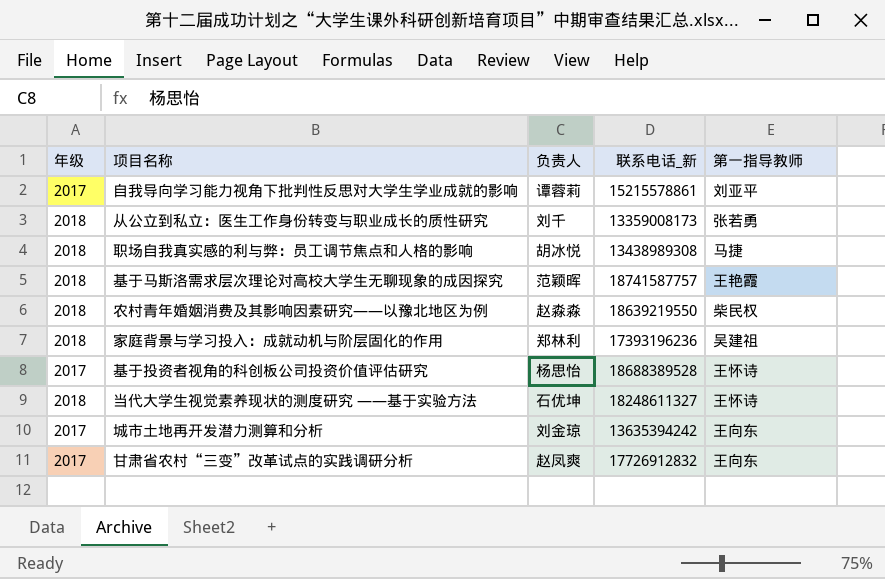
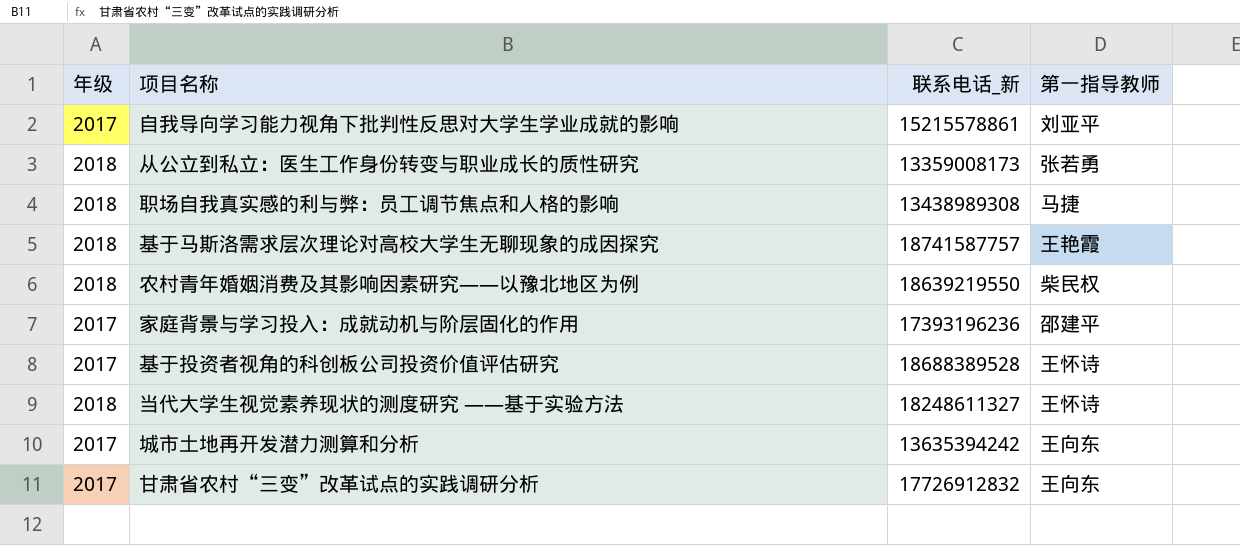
column 负责人 | position: 3 -> none
家庭背景与学习投入：成就动机与阶层固化的作用 | 年级: 2018 -> 2017
家庭背景与学习投入：成就动机与阶层固化的作用 | 第一指导教师: 吴建祖 -> 邵建平

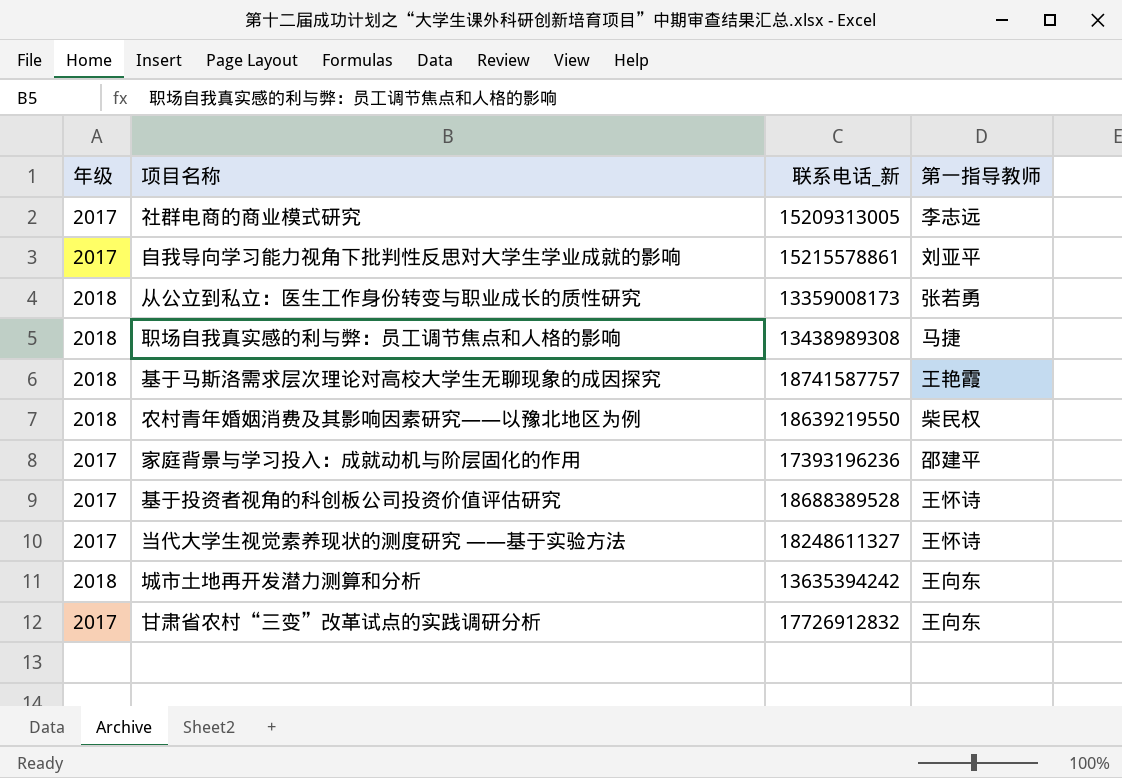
row 社群电商的商业模式研究: none -> 2017 | 15209313005 | 李志远
当代大学生视觉素养现状的测度研究 ——基于实验方法 | 年级: 2018 -> 2017
城市土地再开发潜力测算和分析 | 年级: 2017 -> 2018

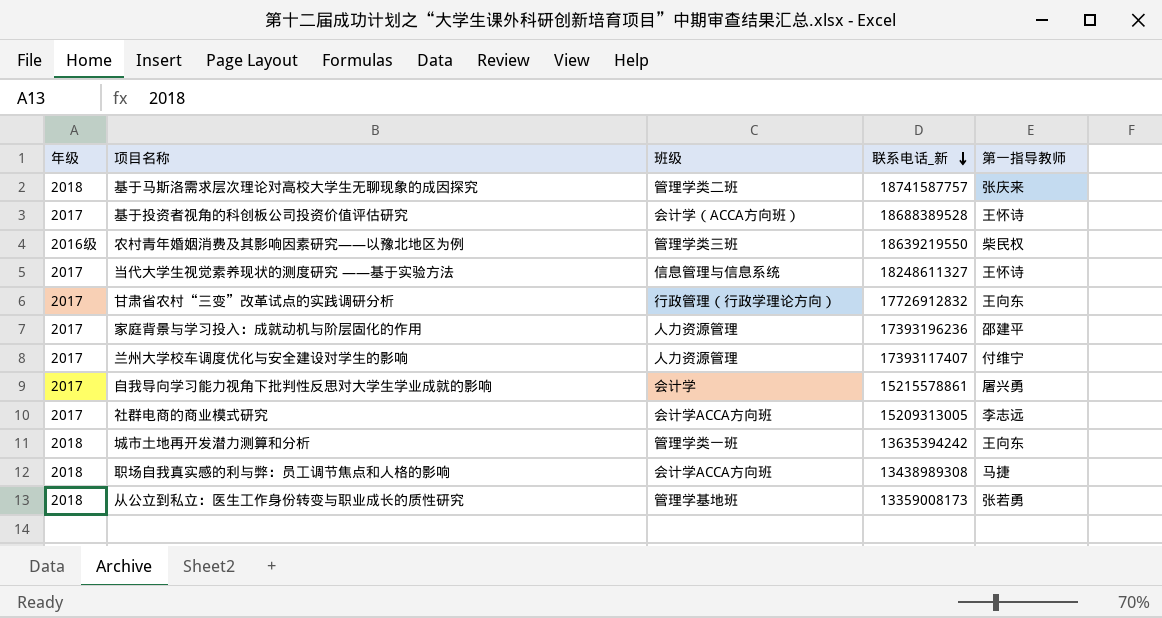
row order: none -> 联系电话_新 descending
column 班级 | position: none -> 3
基于马斯洛需求层次理论对高校大学生无聊现象的成因探究 | 第一指导教师: 王艳霞 -> 张庆来
农村青年婚姻消费及其影响因素研究——以豫北地区为例 | 年级: 2018 -> 2016级
row 兰州大学校车调度优化与安全建设对学生的影响: none -> 2017 | 人力资源管理 | 17393117407 | 付维宁
自我导向学习能力视角下批判性反思对大学生学业成就的影响 | 第一指导教师: 刘亚平 -> 屠兴勇

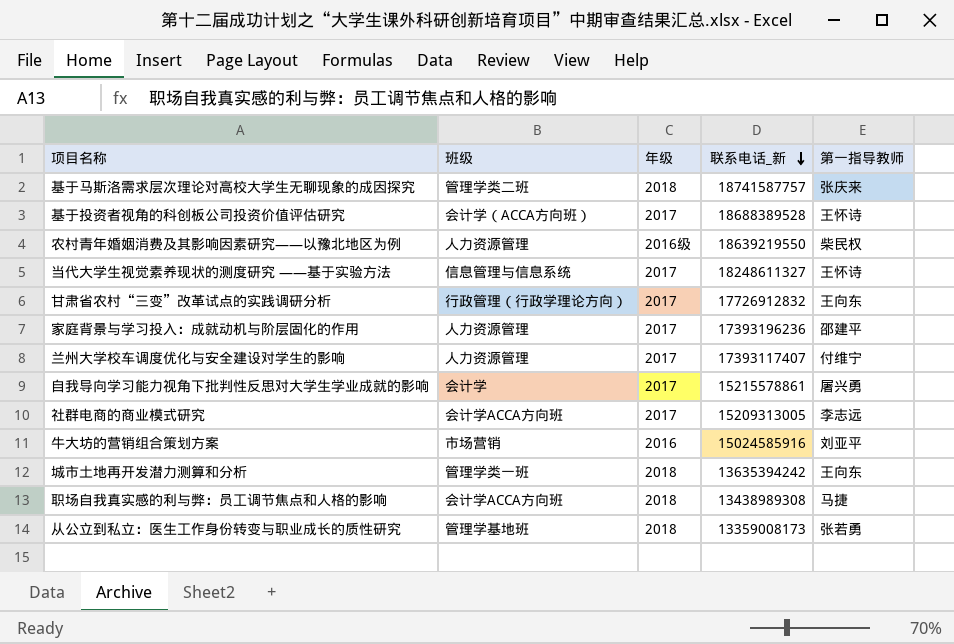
column 年级 | position: 1 -> 3
农村青年婚姻消费及其影响因素研究——以豫北地区为例 | 班级: 管理学类三班 -> 人力资源管理
row 牛大坊的营销组合策划方案: none -> 市场营销 | 2016 | 15024585916 | 刘亚平

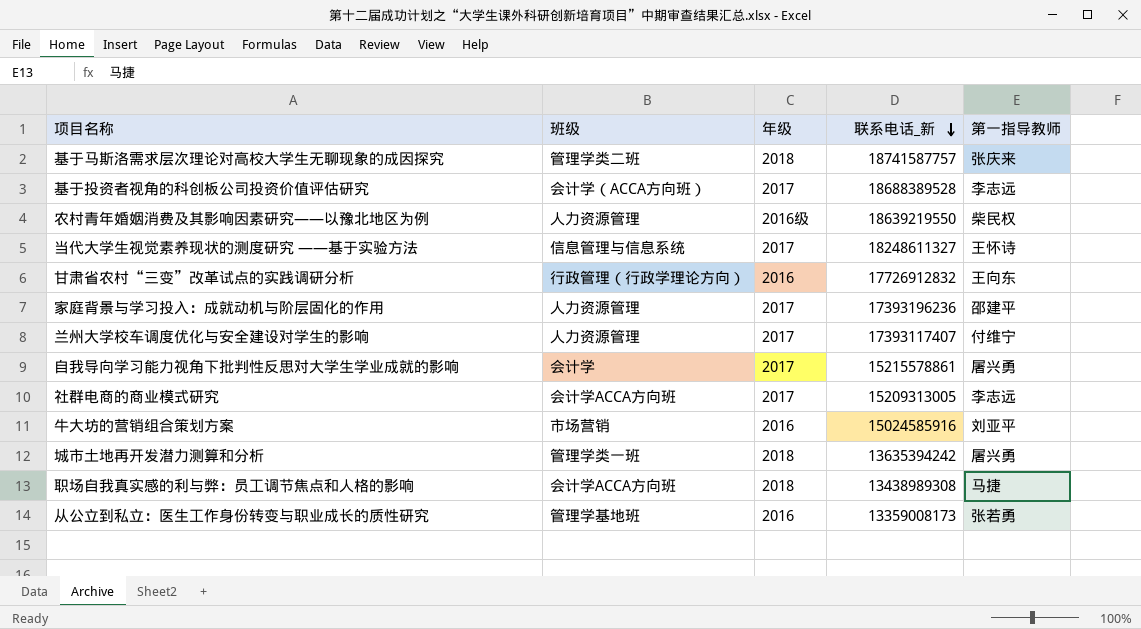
基于投资者视角的科创板公司投资价值评估研究 | 第一指导教师: 王怀诗 -> 李志远
甘肃省农村“三变”改革试点的实践调研分析 | 年级: 2017 -> 2016
城市土地再开发潜力测算和分析 | 第一指导教师: 王向东 -> 屠兴勇
从公立到私立：医生工作身份转变与职业成长的质性研究 | 年级: 2018 -> 2016

